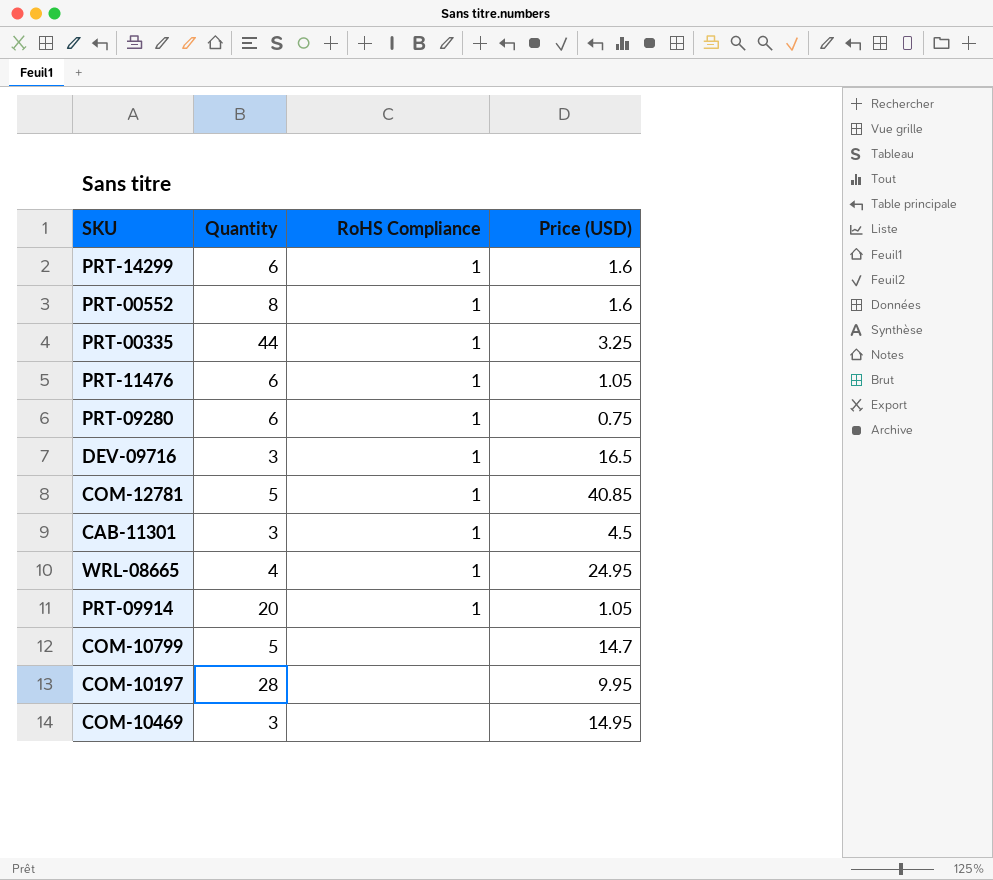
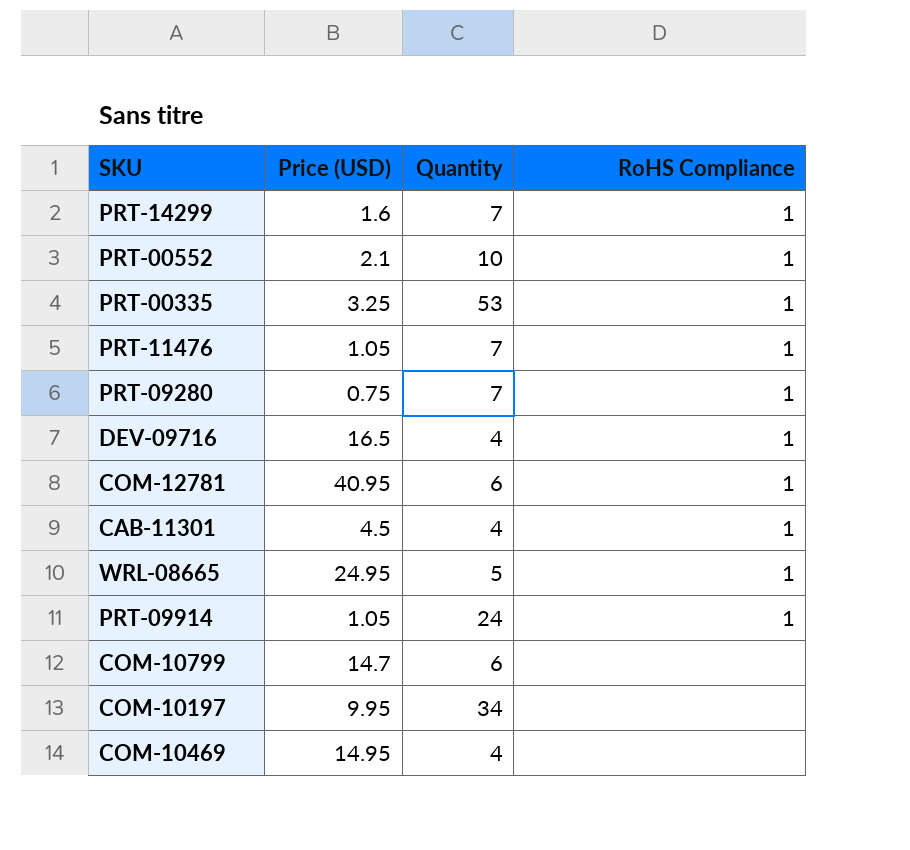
column Price (USD) | position: 4 -> 2
PRT-14299 | Quantity: 6 -> 7
PRT-00552 | Price (USD): 1.6 -> 2.1
PRT-00552 | Quantity: 8 -> 10
PRT-00335 | Quantity: 44 -> 53
PRT-11476 | Quantity: 6 -> 7
PRT-09280 | Quantity: 6 -> 7
DEV-09716 | Quantity: 3 -> 4
COM-12781 | Price (USD): 40.85 -> 40.95
COM-12781 | Quantity: 5 -> 6
CAB-11301 | Quantity: 3 -> 4
WRL-08665 | Quantity: 4 -> 5
PRT-09914 | Quantity: 20 -> 24
COM-10799 | Quantity: 5 -> 6
COM-10197 | Quantity: 28 -> 34
COM-10469 | Quantity: 3 -> 4

